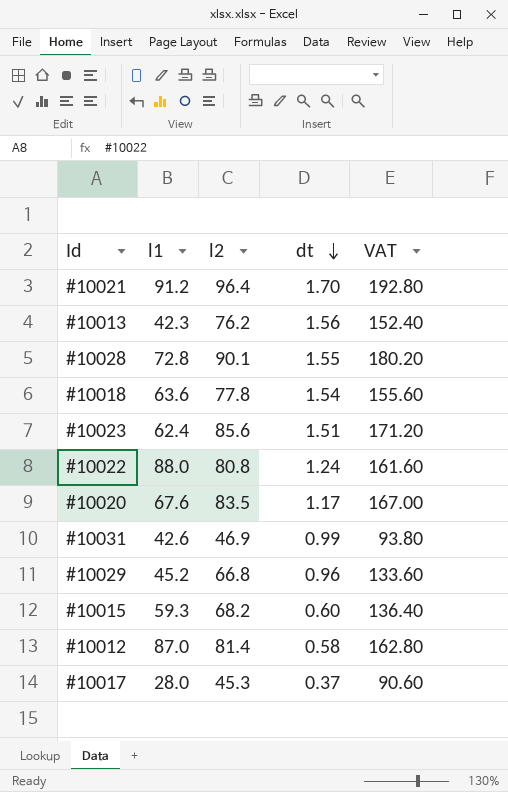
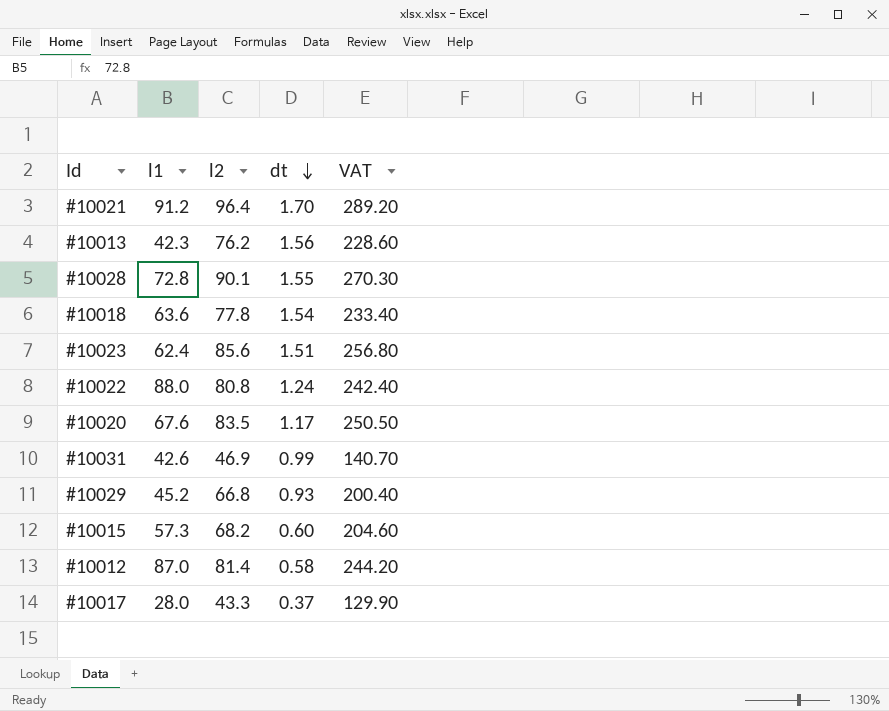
column VAT | formula: [l2] * 2 -> [l2] * 3
#10029 | dt: 0.96 -> 0.93
#10015 | l1: 59.3 -> 57.3
#10017 | l2: 45.3 -> 43.3

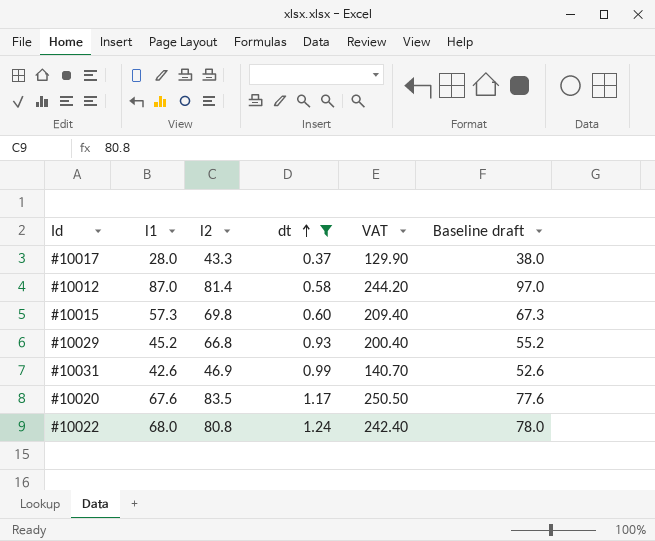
filter: none -> dt <= 1.24
row order: dt descending -> dt ascending
column Baseline draft | formula: none -> [l1] + 10
#10015 | l2: 68.2 -> 69.8
#10015 | VAT: 204.60 -> 209.40
#10022 | l1: 88.0 -> 68.0

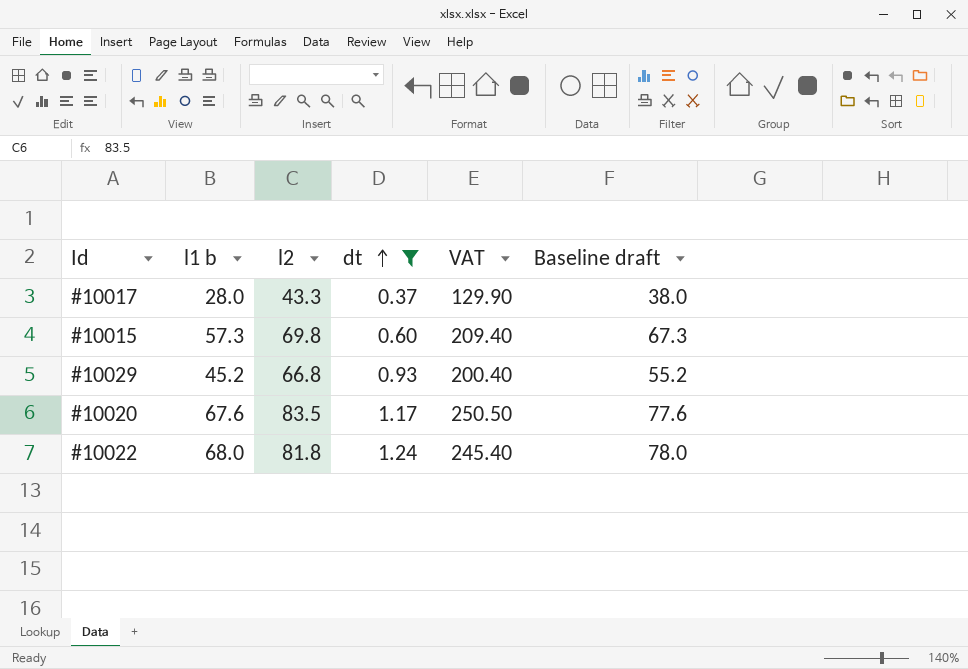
column name: l1 -> l1 b
row #10012: 87.0 | 81.4 | 0.58 | 244.20 | 97.0 -> none
row #10031: 42.6 | 46.9 | 0.99 | 140.70 | 52.6 -> none
#10022 | l2: 80.8 -> 81.8
#10022 | VAT: 242.40 -> 245.40

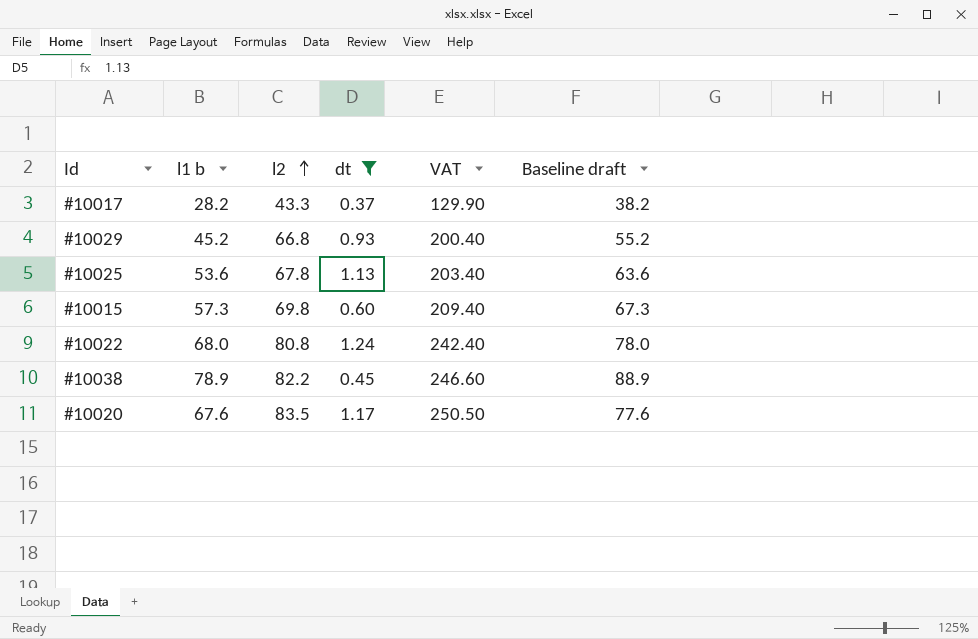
row order: dt ascending -> l2 ascending
#10017 | l1 b: 28.0 -> 28.2
#10017 | Baseline draft: 38.0 -> 38.2
row #10025: none -> 53.6 | 67.8 | 1.13 | 203.40 | 63.6
#10022 | l2: 81.8 -> 80.8
#10022 | VAT: 245.40 -> 242.40
row #10038: none -> 78.9 | 82.2 | 0.45 | 246.60 | 88.9

